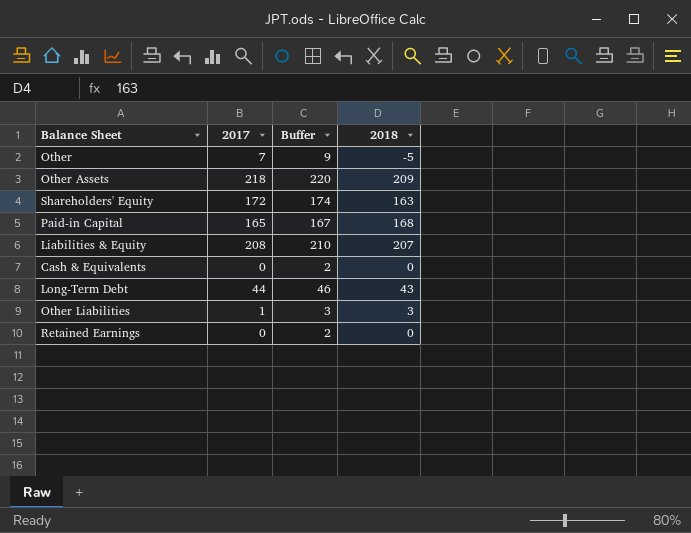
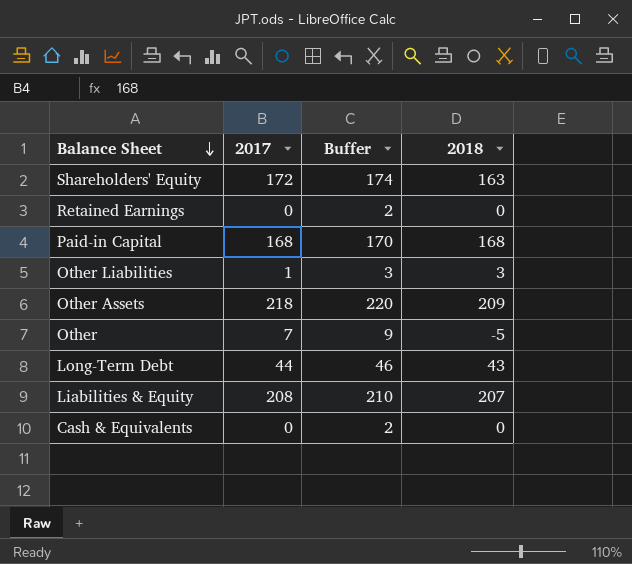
row order: none -> Balance Sheet descending
Paid-in Capital | 2017: 165 -> 168
Paid-in Capital | Buffer: 167 -> 170

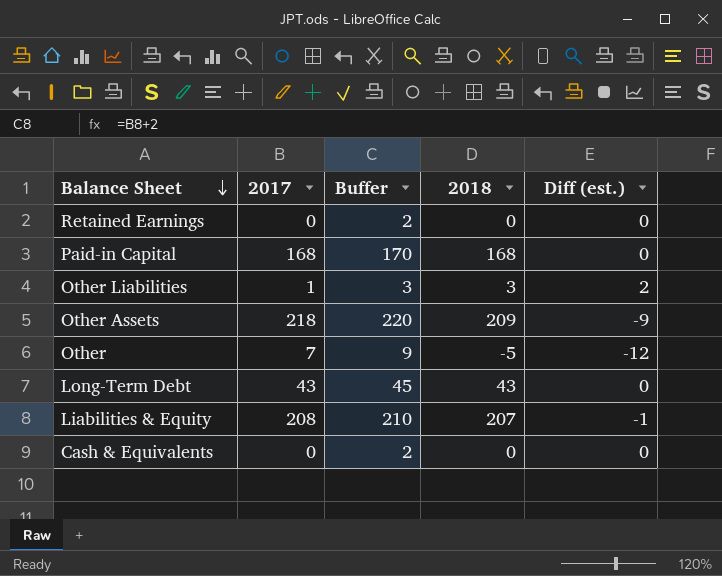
column Diff (est.) | formula: none -> [2018] - [2017]
row Shareholders' Equity: 172 | 174 | 163 -> none
Long-Term Debt | 2017: 44 -> 43
Long-Term Debt | Buffer: 46 -> 45

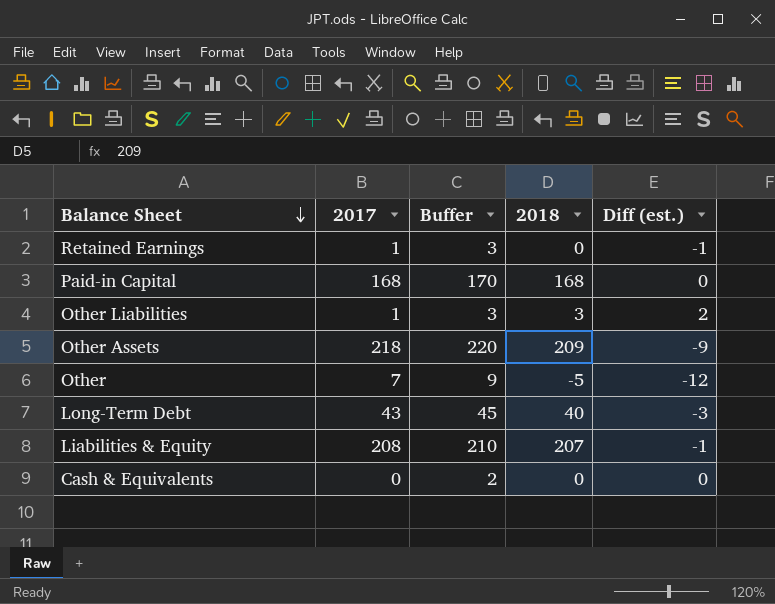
Retained Earnings | 2017: 0 -> 1
Retained Earnings | Buffer: 2 -> 3
Retained Earnings | Diff (est.): 0 -> -1
Long-Term Debt | 2018: 43 -> 40
Long-Term Debt | Diff (est.): 0 -> -3

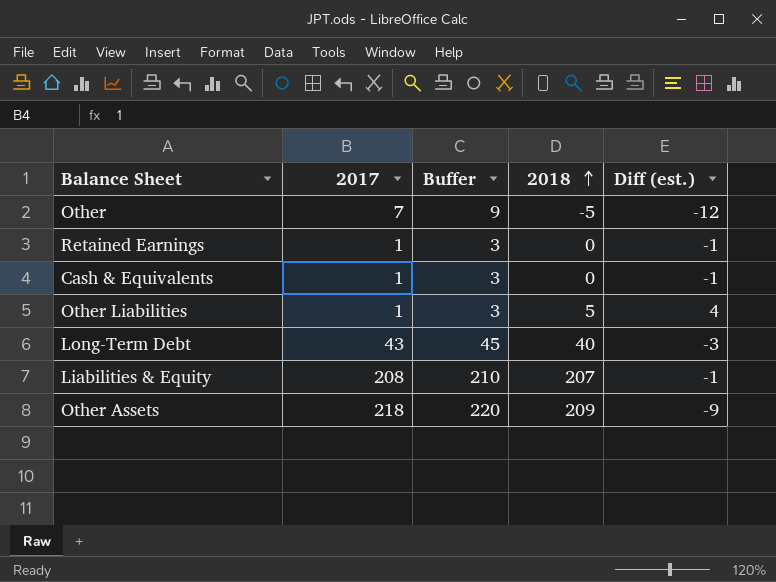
row order: Balance Sheet descending -> 2018 ascending
row Paid-in Capital: 168 | 170 | 168 | 0 -> none
Cash & Equivalents | 2017: 0 -> 1
Cash & Equivalents | Buffer: 2 -> 3
Cash & Equivalents | Diff (est.): 0 -> -1
Other Liabilities | 2018: 3 -> 5
Other Liabilities | Diff (est.): 2 -> 4

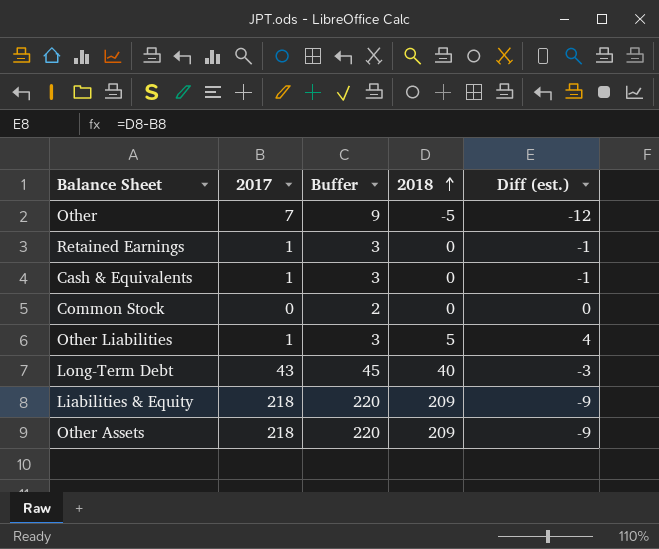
row Common Stock: none -> 0 | 2 | 0 | 0
Liabilities & Equity | 2017: 208 -> 218
Liabilities & Equity | Buffer: 210 -> 220
Liabilities & Equity | 2018: 207 -> 209
Liabilities & Equity | Diff (est.): -1 -> -9

